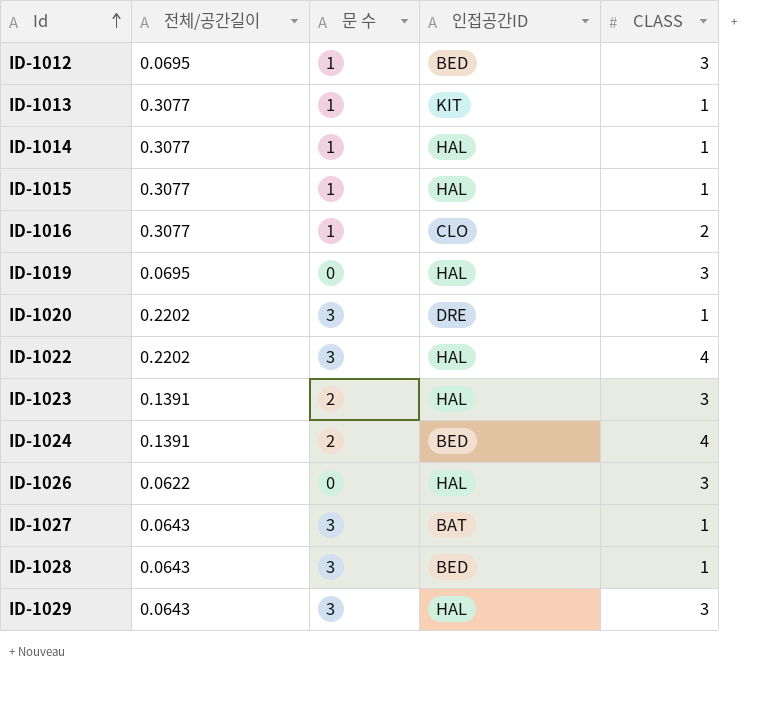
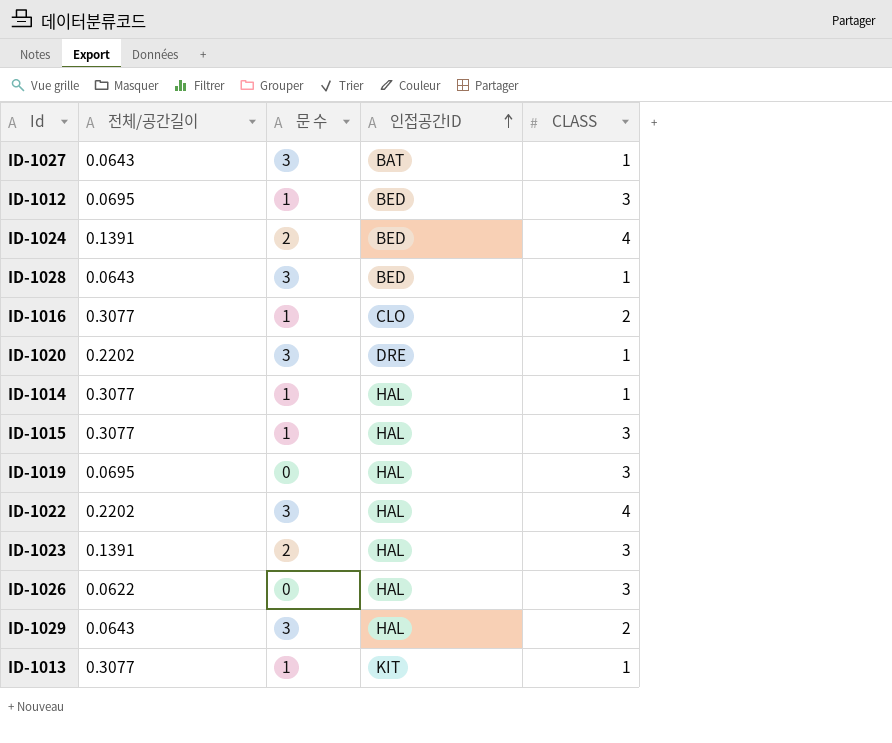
row order: Id ascending -> 인접공간ID ascending
ID-1015 | CLASS: 1 -> 3
ID-1029 | CLASS: 3 -> 2

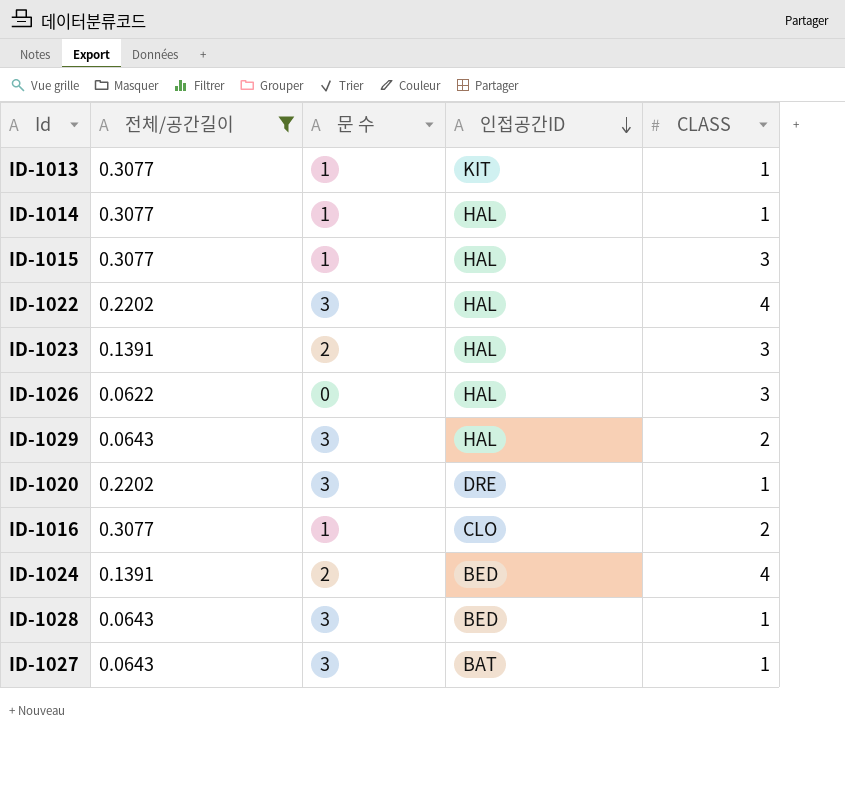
filter: none -> 전체/공간길이 != 0.0695
row order: 인접공간ID ascending -> 인접공간ID descending

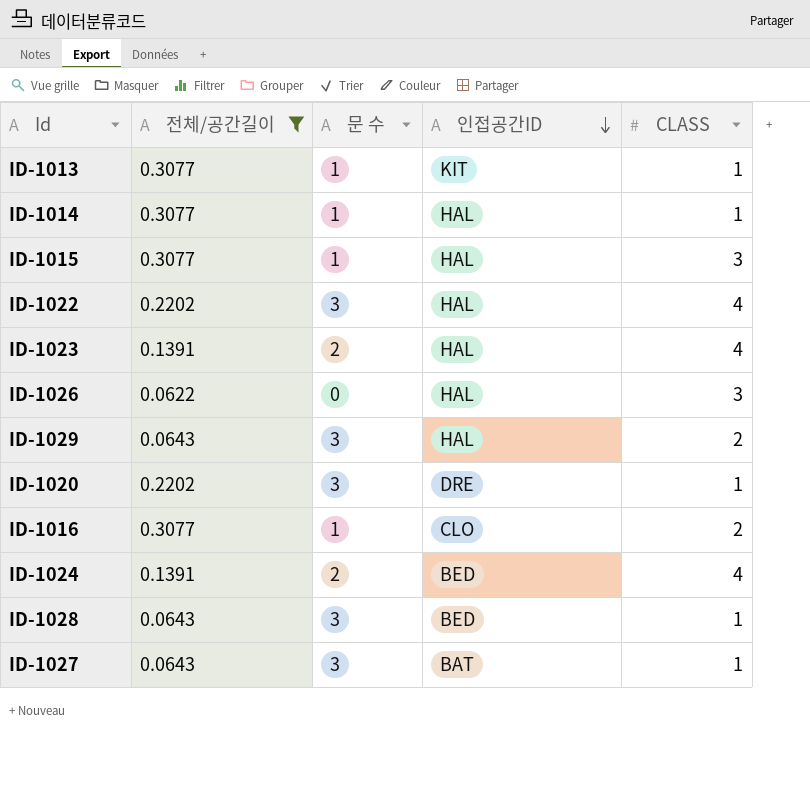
ID-1023 | CLASS: 3 -> 4

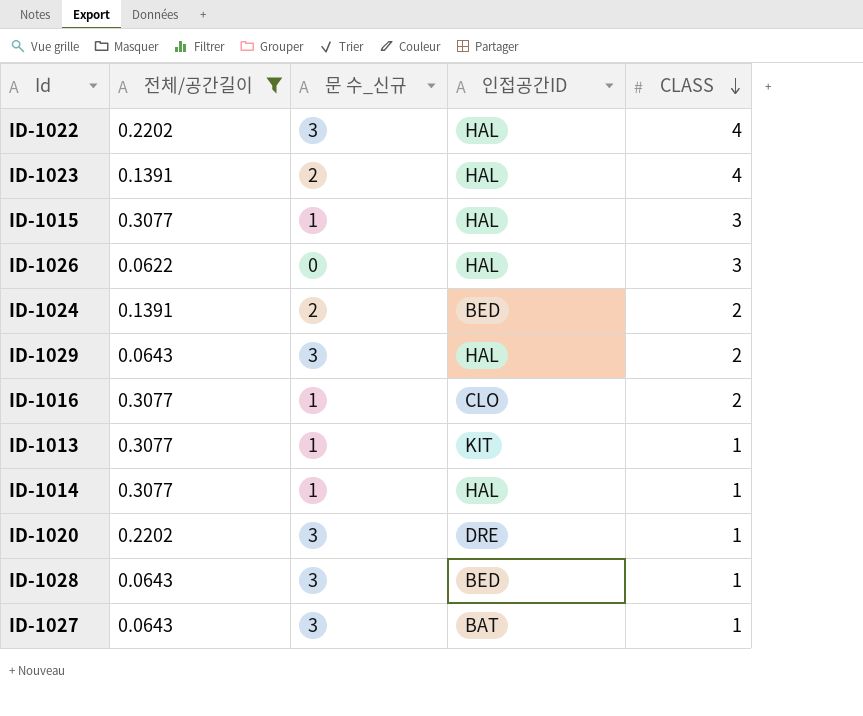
row order: 인접공간ID descending -> CLASS descending
column name: 문 수 -> 문 수_신규
ID-1024 | CLASS: 4 -> 2

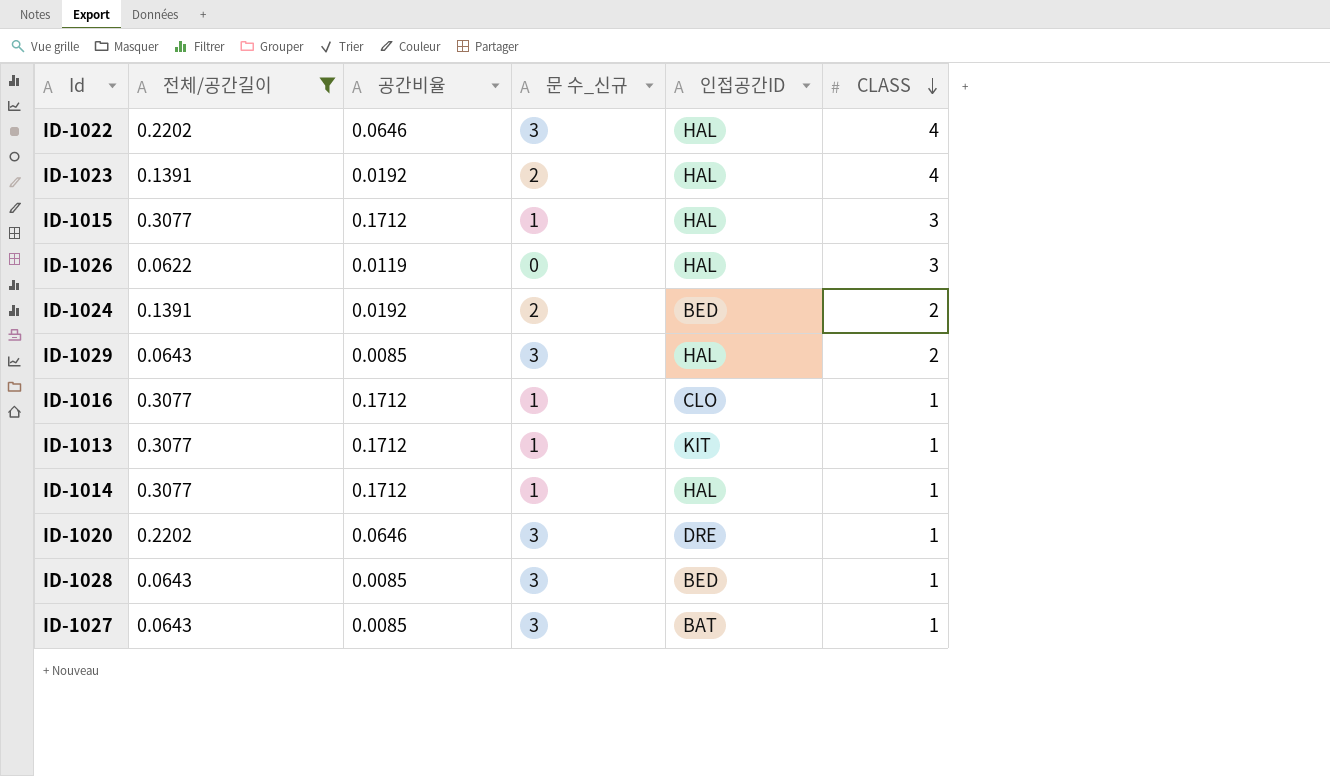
column 공간비율 | position: none -> 3
ID-1016 | CLASS: 2 -> 1

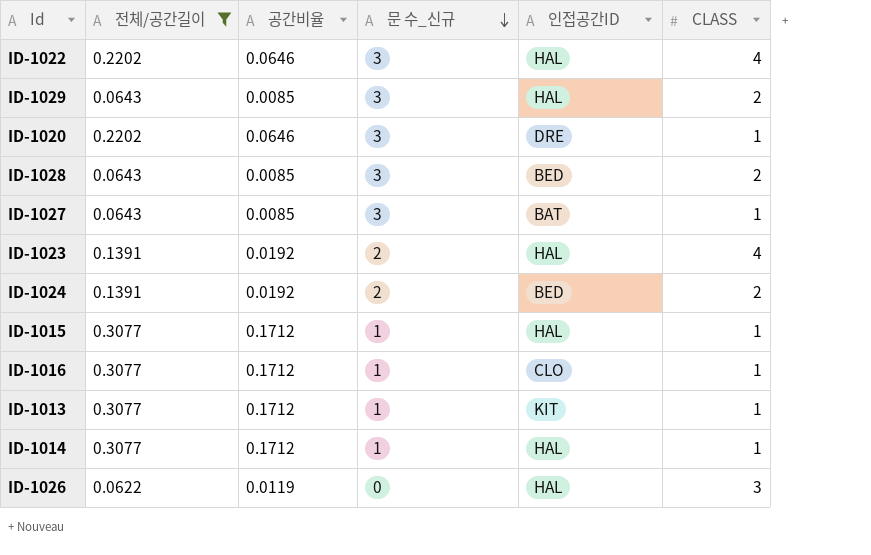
row order: CLASS descending -> 문 수_신규 descending
ID-1028 | CLASS: 1 -> 2
ID-1015 | CLASS: 3 -> 1

